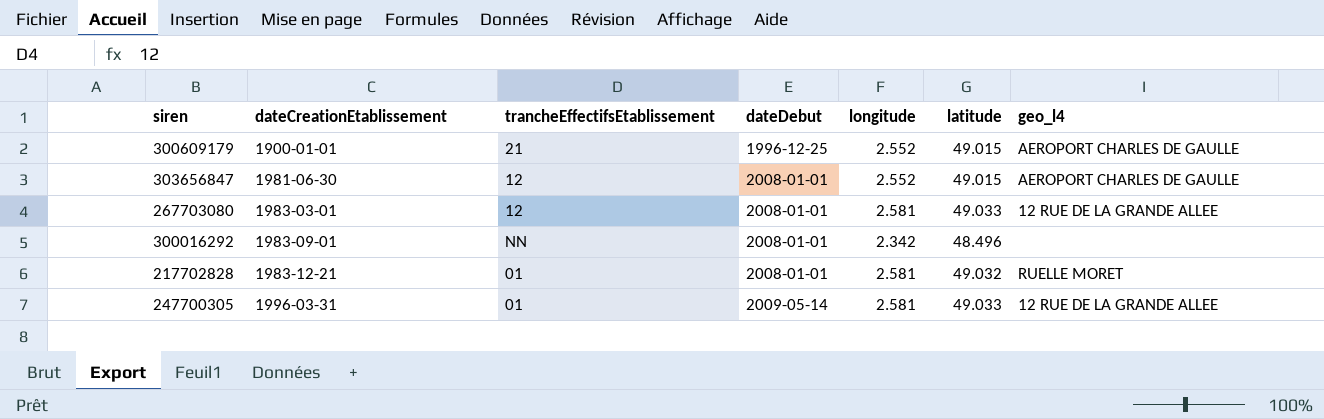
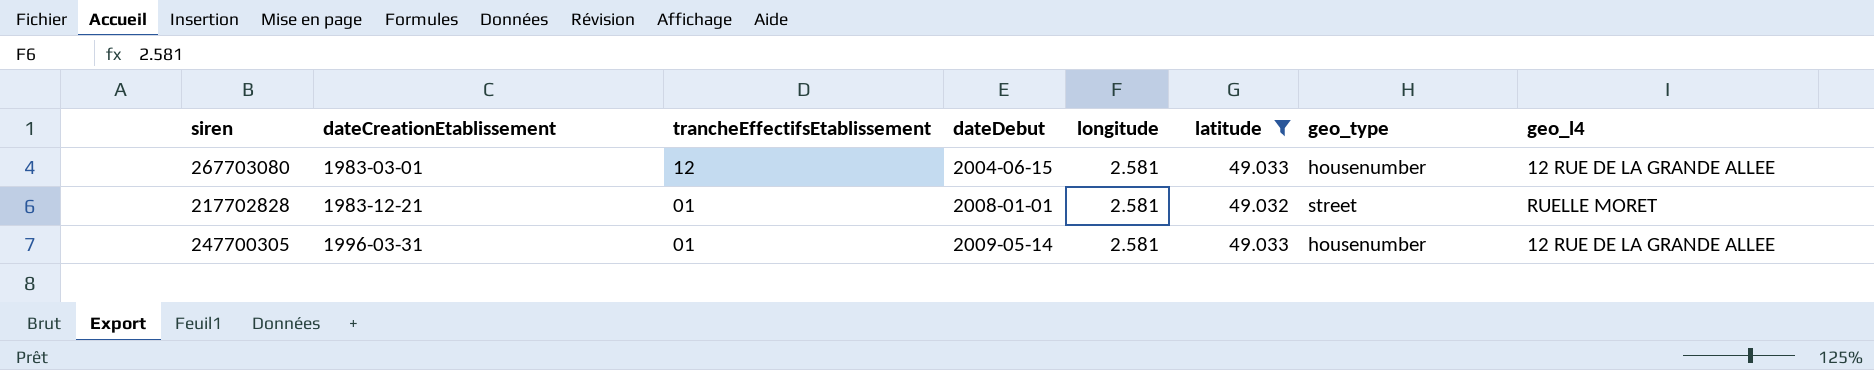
filter: none -> latitude >= 49.032
column geo_type | position: none -> 7
267703080 | dateDebut: 2008-01-01 -> 2004-06-15

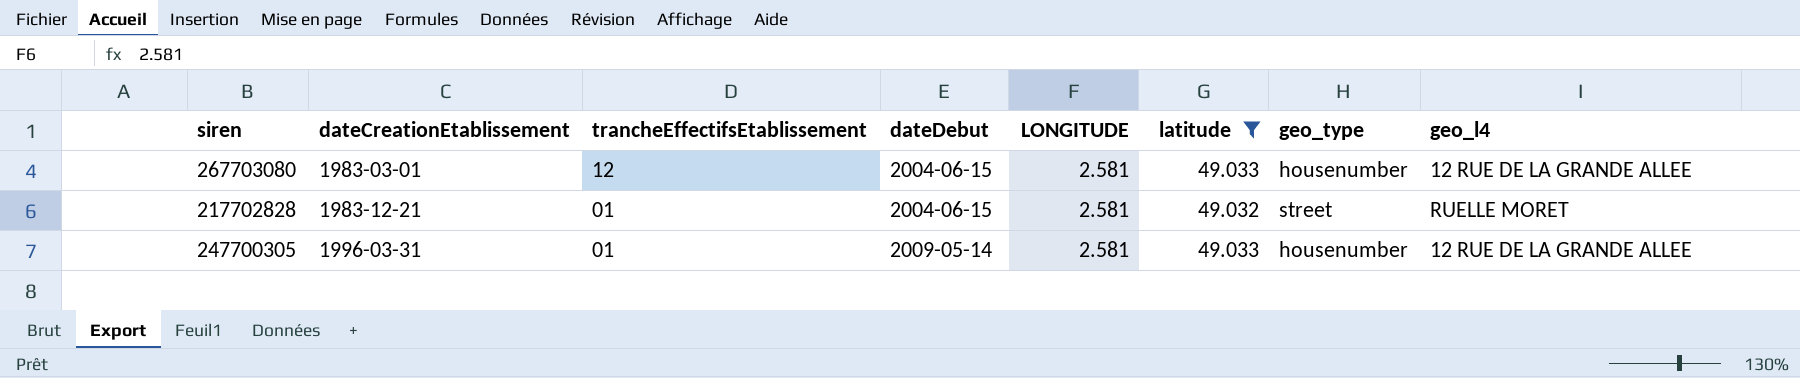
column name: longitude -> LONGITUDE
217702828 | dateDebut: 2008-01-01 -> 2004-06-15

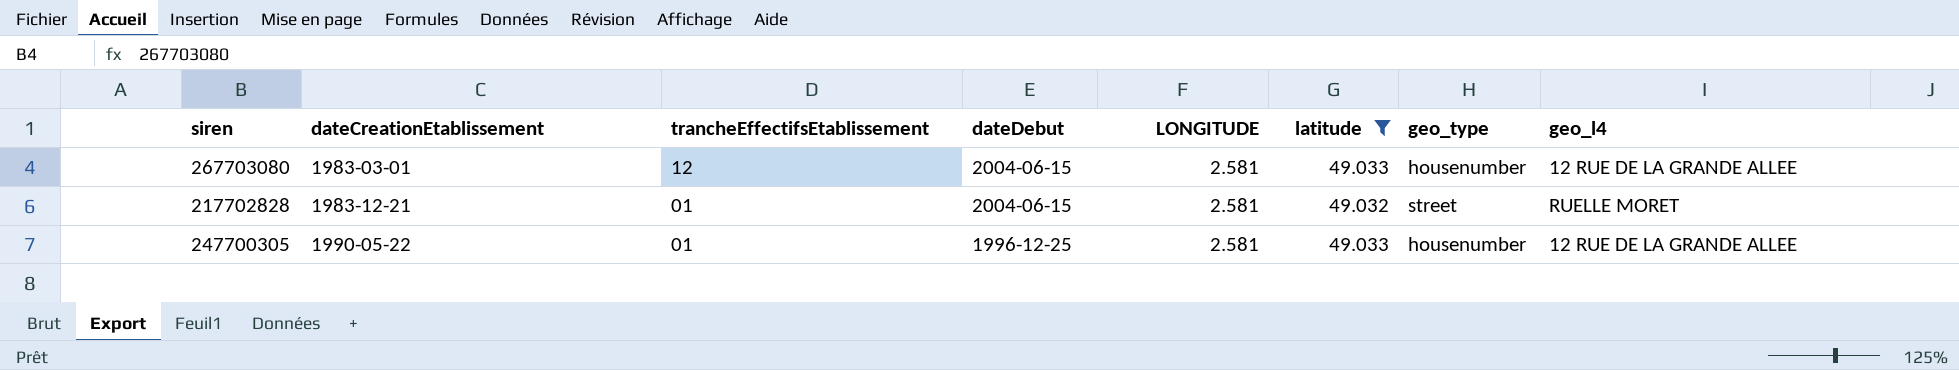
247700305 | dateCreationEtablissement: 1996-03-31 -> 1990-05-22
247700305 | dateDebut: 2009-05-14 -> 1996-12-25

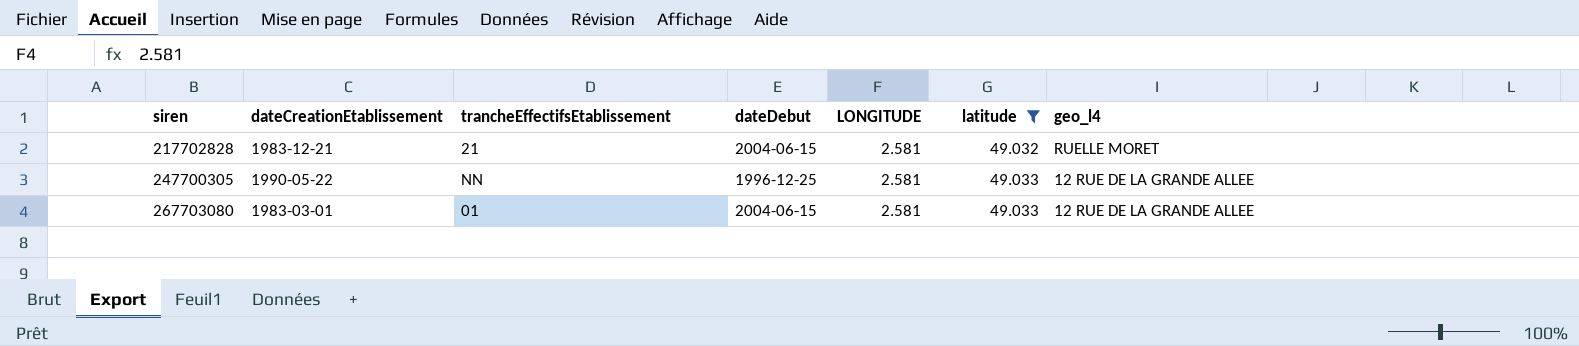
row order: dateCreationEtablissement ascending -> siren ascending
column geo_type | position: 7 -> none
217702828 | trancheEffectifsEtablissement: 01 -> 21
247700305 | trancheEffectifsEtablissement: 01 -> NN
267703080 | trancheEffectifsEtablissement: 12 -> 01

